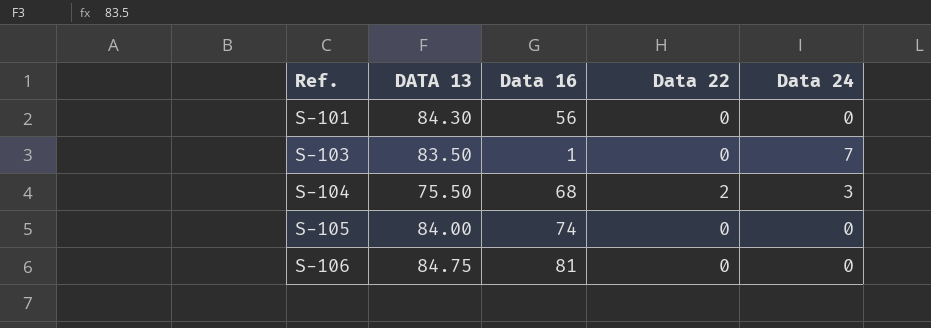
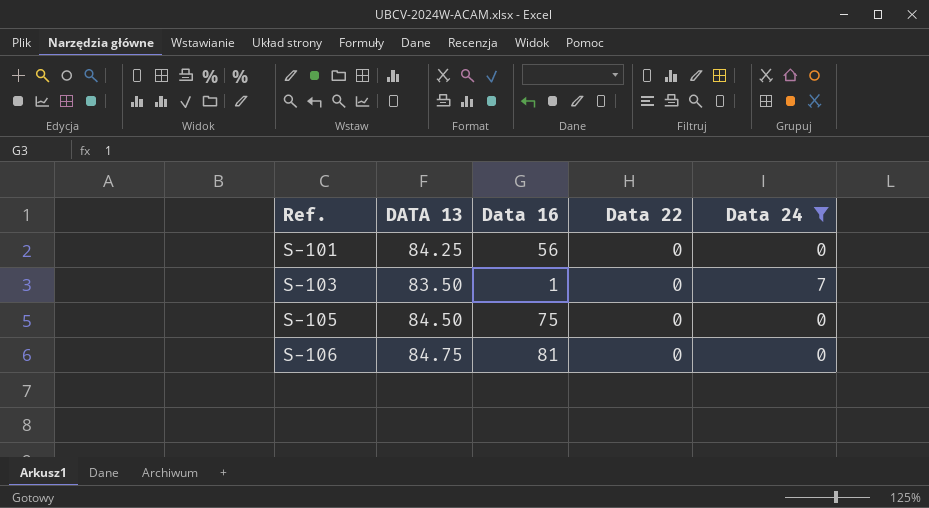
filter: none -> Data 24 != 3
S-101 | DATA 13: 84.30 -> 84.25
S-105 | DATA 13: 84.00 -> 84.50
S-105 | Data 16: 74 -> 75

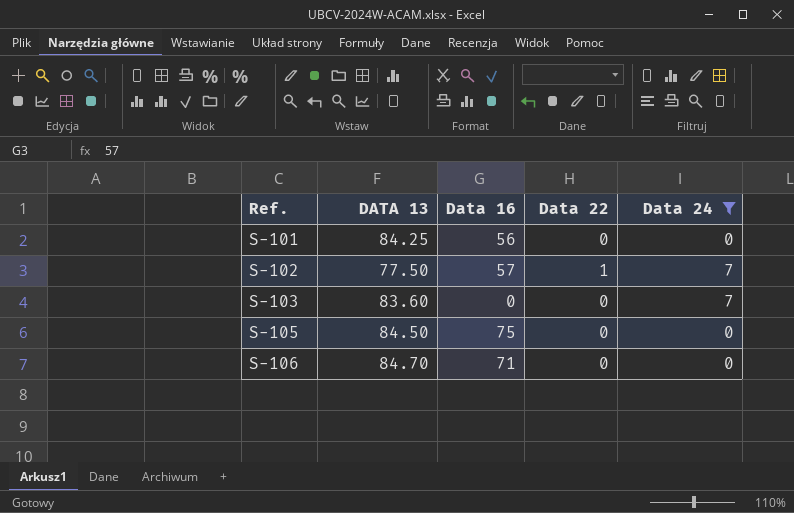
row S-102: none -> 77.50 | 57 | 1 | 7
S-103 | DATA 13: 83.50 -> 83.60
S-103 | Data 16: 1 -> 0
S-106 | DATA 13: 84.75 -> 84.70
S-106 | Data 16: 81 -> 71

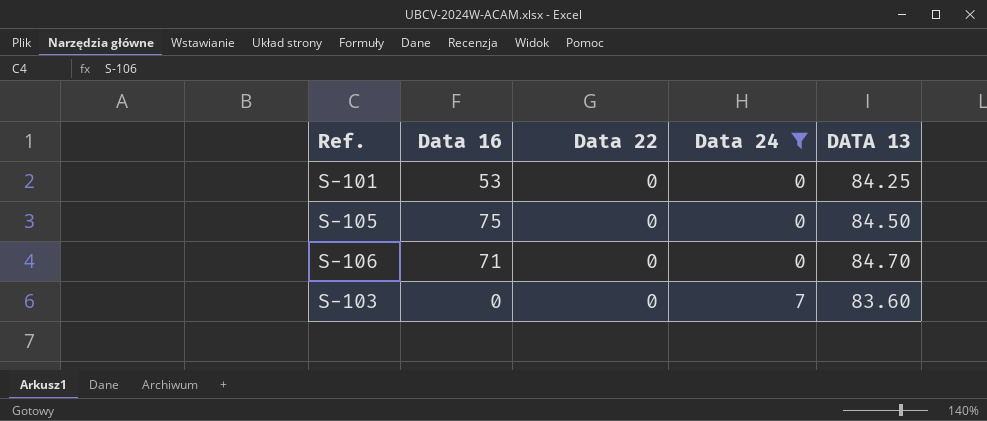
row order: Ref. ascending -> Data 24 ascending
column DATA 13 | position: 2 -> 5
row S-102: 77.50 | 57 | 1 | 7 -> none
S-101 | Data 16: 56 -> 53

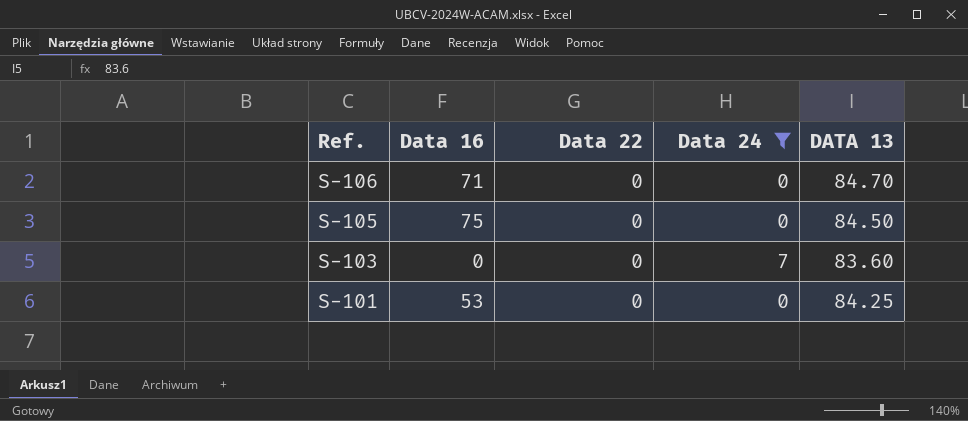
row order: Data 24 ascending -> Ref. descending

